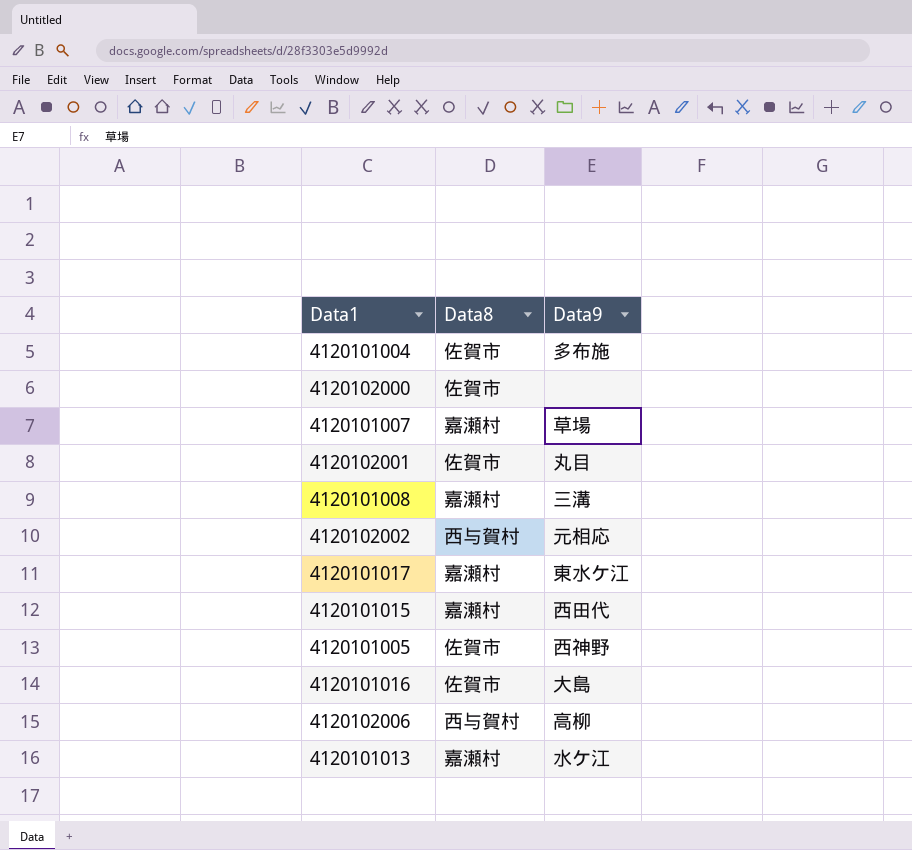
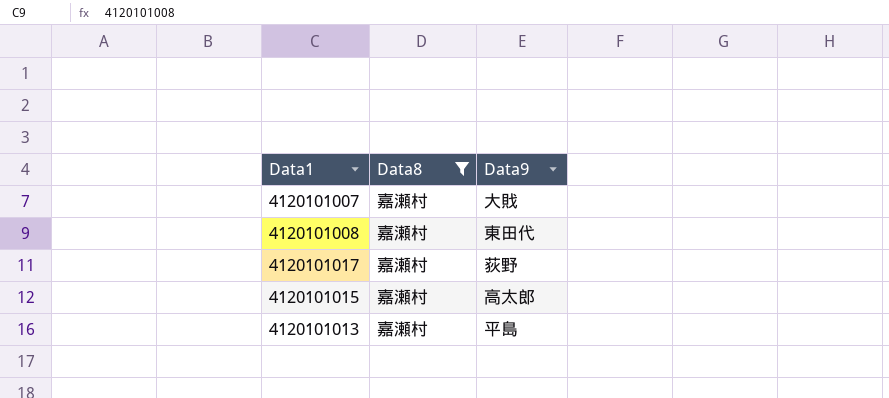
filter: none -> Data8 = 嘉瀬村
4120101007 | Data9: 草場 -> 大戝
4120101008 | Data9: 三溝 -> 東田代
4120101017 | Data9: 東水ケ江 -> 荻野
4120101015 | Data9: 西田代 -> 高太郎
4120101013 | Data9: 水ケ江 -> 平島

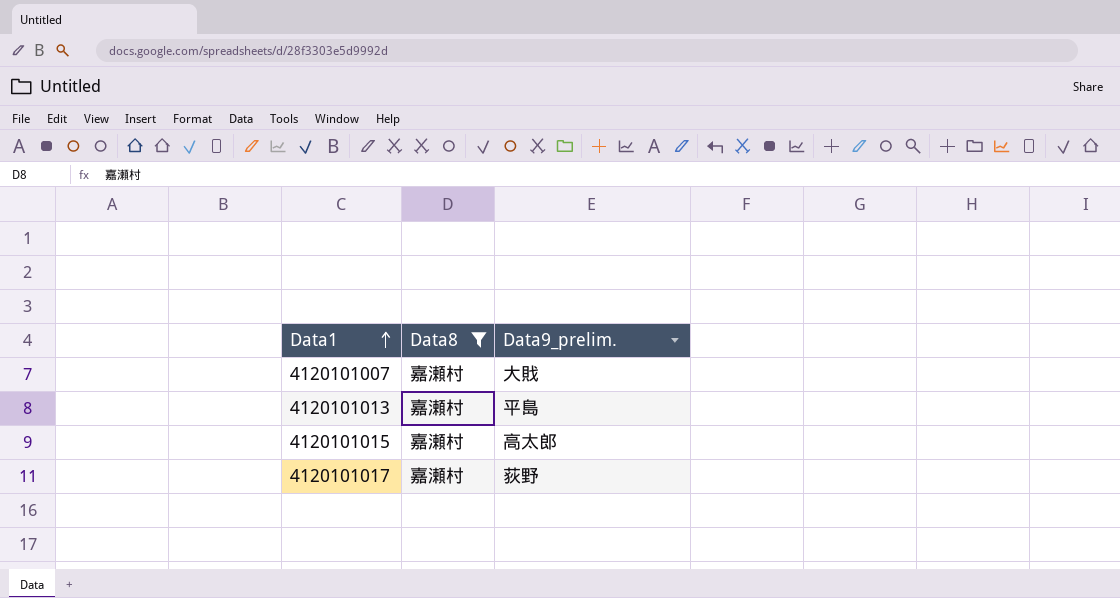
row order: none -> Data1 ascending
column name: Data9 -> Data9_prelim.
row 4120101008: 嘉瀬村 | 東田代 -> none

